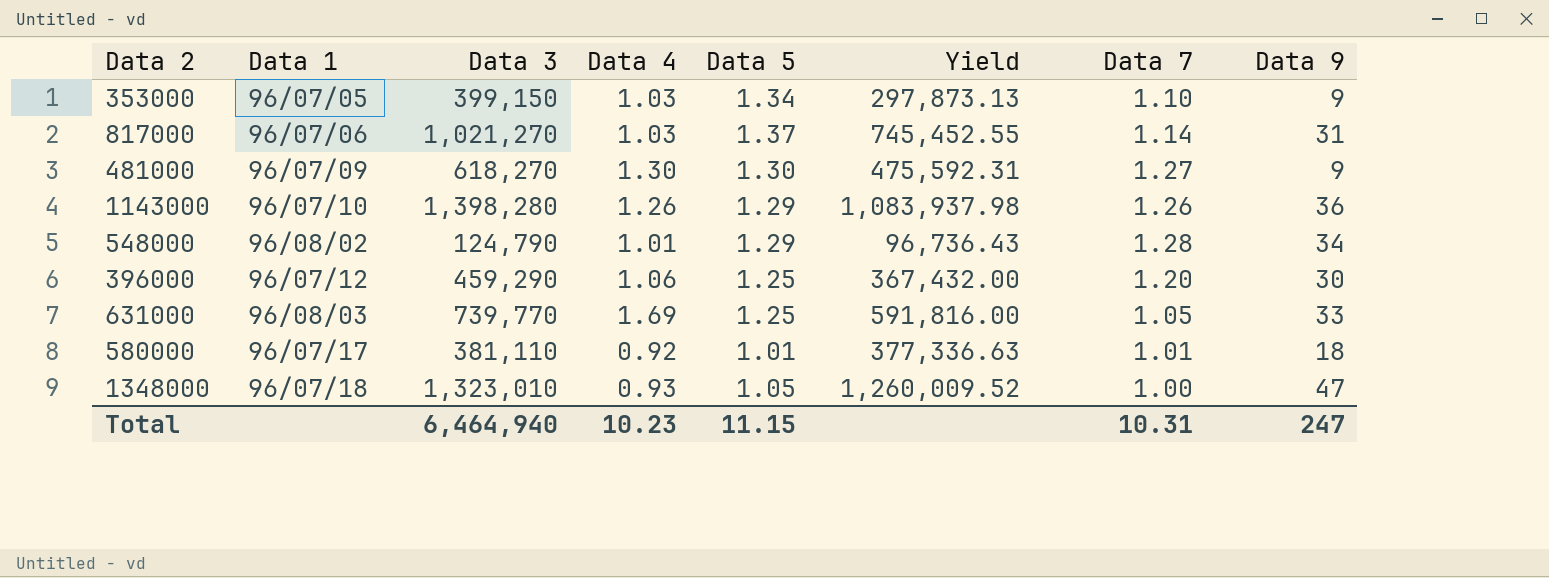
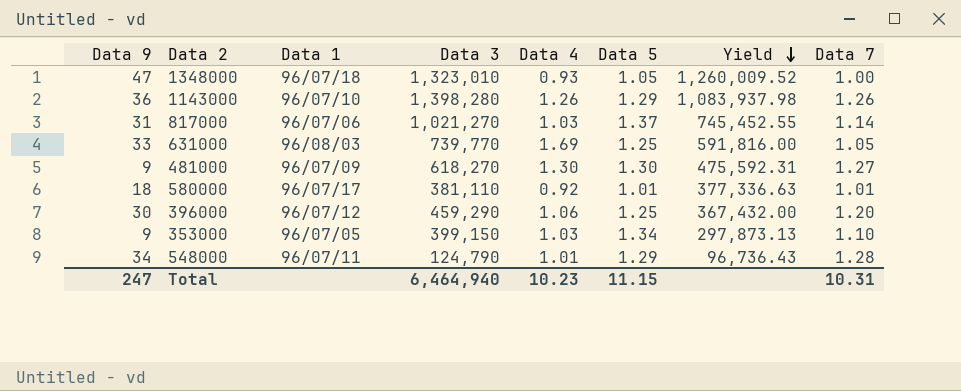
row order: none -> Yield descending
column Data 9 | position: 8 -> 1
548000 | Data 1: 96/08/02 -> 96/07/11

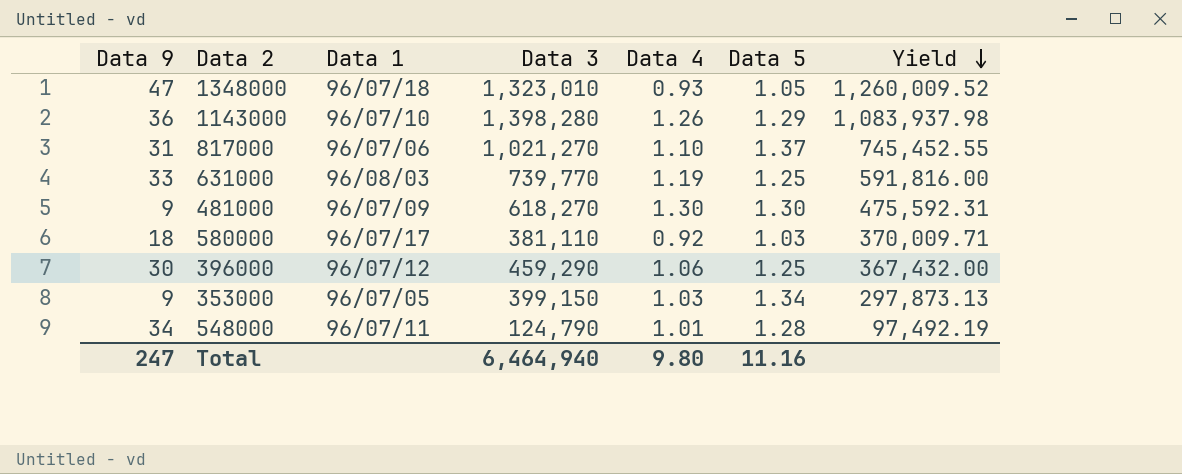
column Data 7 | position: 8 -> none
817000 | Data 4: 1.03 -> 1.10
631000 | Data 4: 1.69 -> 1.19
580000 | Data 5: 1.01 -> 1.03
580000 | Yield: 377,336.63 -> 370,009.71
548000 | Data 5: 1.29 -> 1.28
548000 | Yield: 96,736.43 -> 97,492.19
Total | Data 4: 10.23 -> 9.80
Total | Data 5: 11.15 -> 11.16

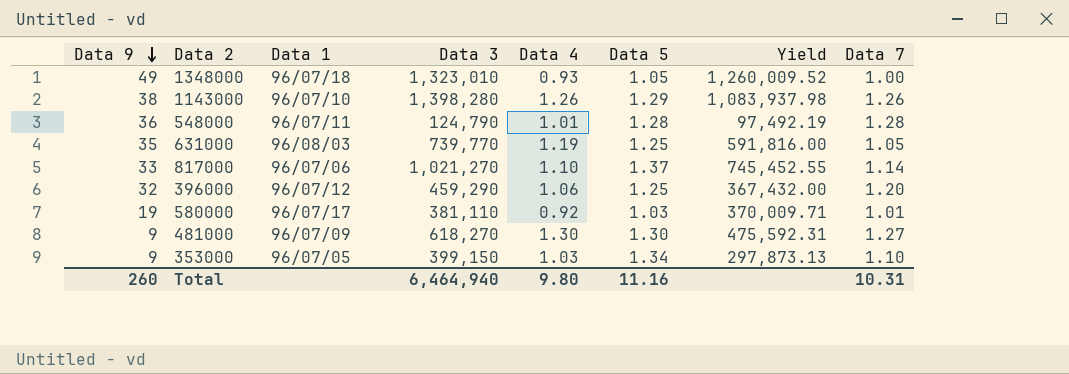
row order: Yield descending -> Data 9 descending
column Data 7 | position: none -> 8
1348000 | Data 9: 47 -> 49
1143000 | Data 9: 36 -> 38
548000 | Data 9: 34 -> 36
631000 | Data 9: 33 -> 35
817000 | Data 9: 31 -> 33
396000 | Data 9: 30 -> 32
580000 | Data 9: 18 -> 19
Total | Data 9: 247 -> 260

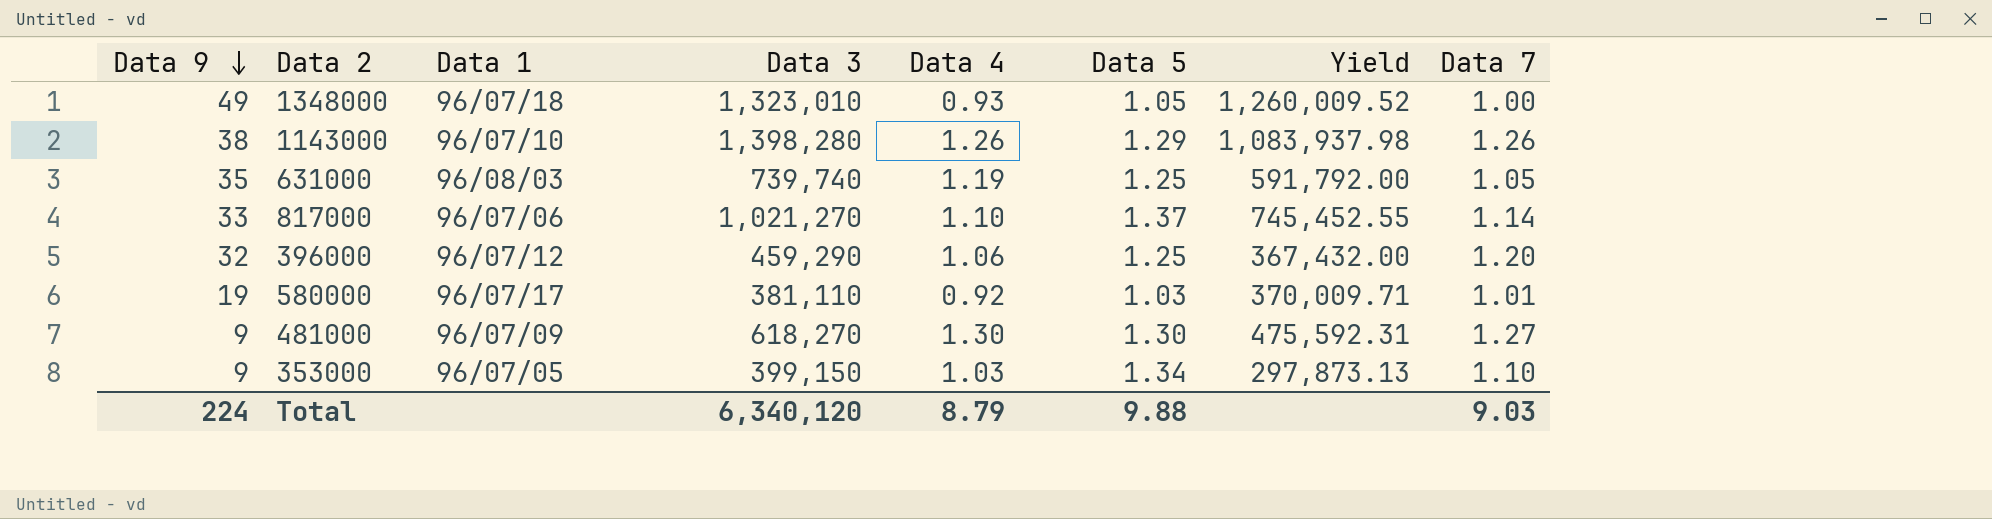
row 548000: 36 | 96/07/11 | 124,790 | 1.01 | 1.28 | 97,492.19 | 1.28 -> none
631000 | Data 3: 739,770 -> 739,740
631000 | Yield: 591,816.00 -> 591,792.00
Total | Data 9: 260 -> 224
Total | Data 3: 6,464,940 -> 6,340,120
Total | Data 4: 9.80 -> 8.79
Total | Data 5: 11.16 -> 9.88
Total | Data 7: 10.31 -> 9.03

